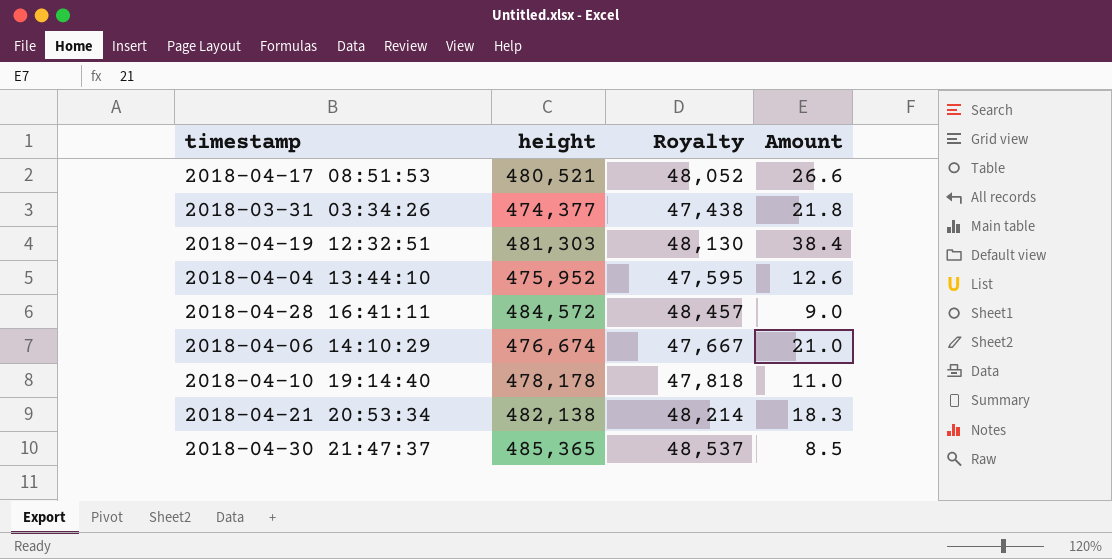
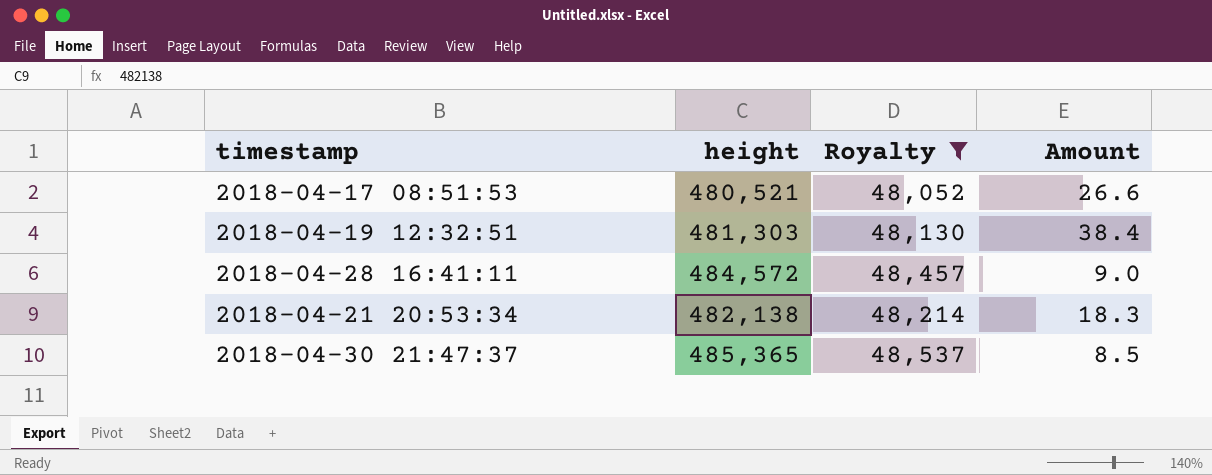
filter: none -> Royalty >= 48,052

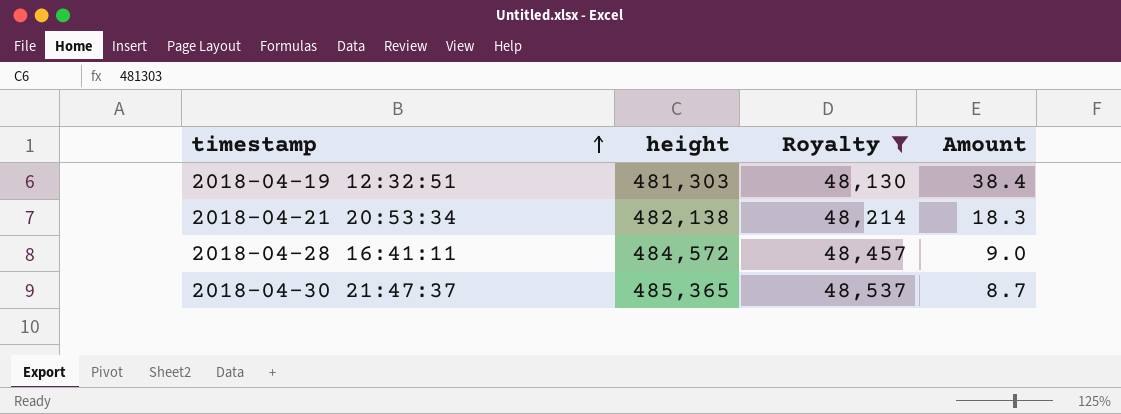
row order: none -> timestamp ascending
row 2018-04-17 08:51:53: 480,521 | 48,052 | 26.6 -> none
2018-04-30 21:47:37 | Amount: 8.5 -> 8.7

